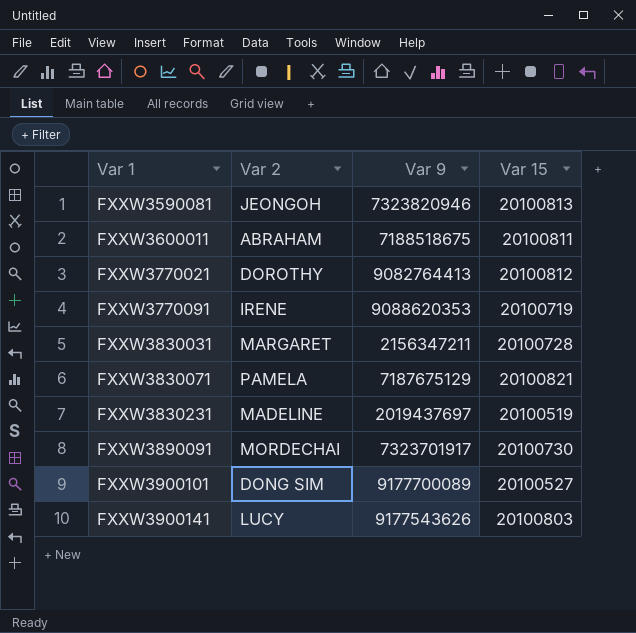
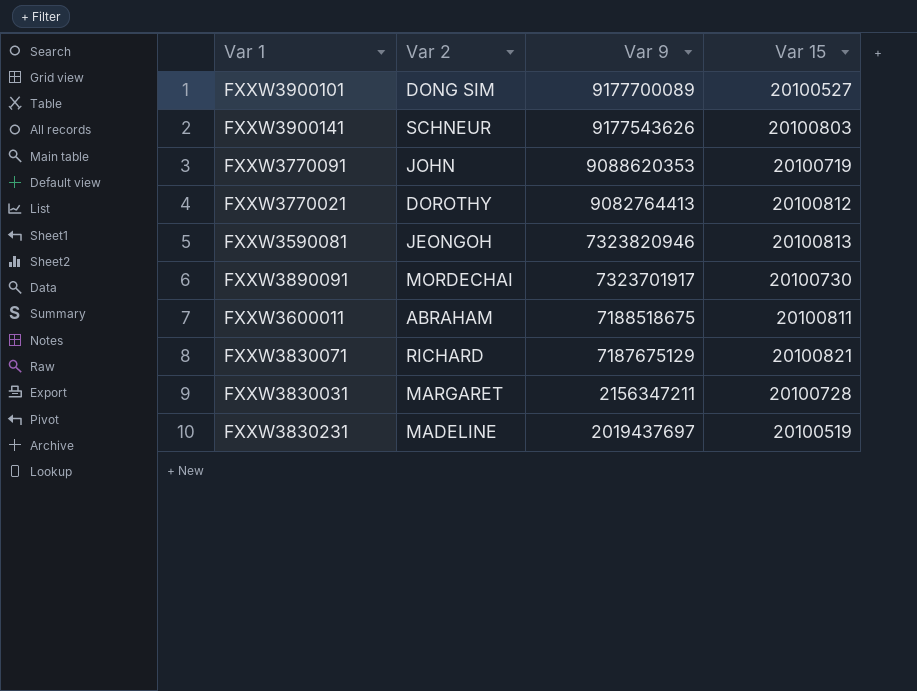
row order: Var 1 ascending -> Var 9 descending
FXXW3900141 | Var 2: LUCY -> SCHNEUR
FXXW3770091 | Var 2: IRENE -> JOHN
FXXW3830071 | Var 2: PAMELA -> RICHARD

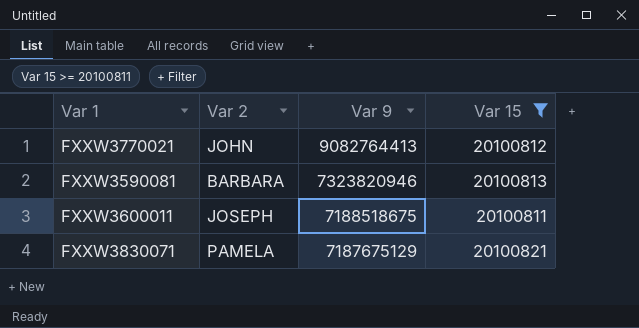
filter: none -> Var 15 >= 20100811
FXXW3770021 | Var 2: DOROTHY -> JOHN
FXXW3590081 | Var 2: JEONGOH -> BARBARA
FXXW3600011 | Var 2: ABRAHAM -> JOSEPH
FXXW3830071 | Var 2: RICHARD -> PAMELA

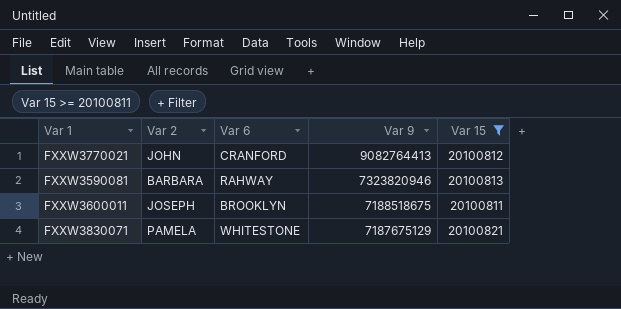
column Var 6 | position: none -> 3

